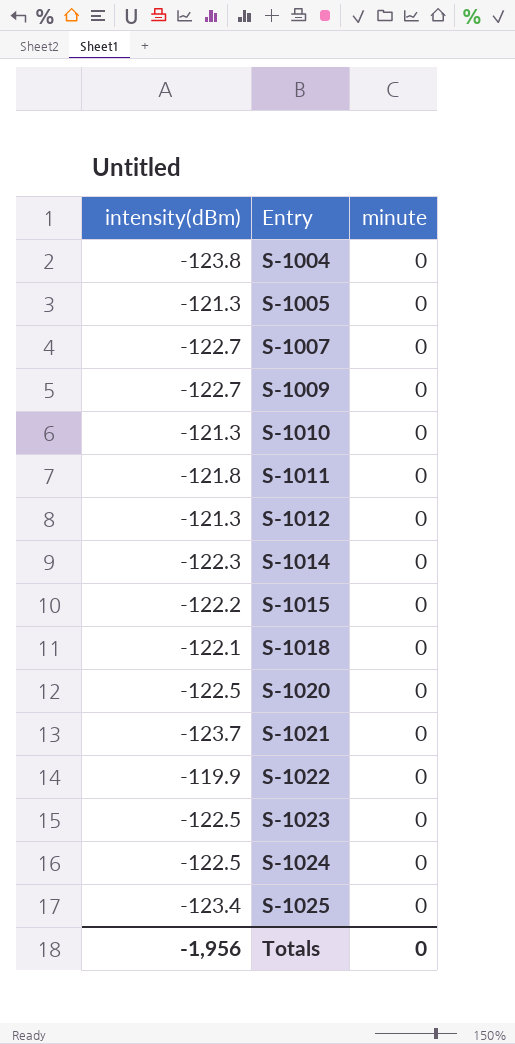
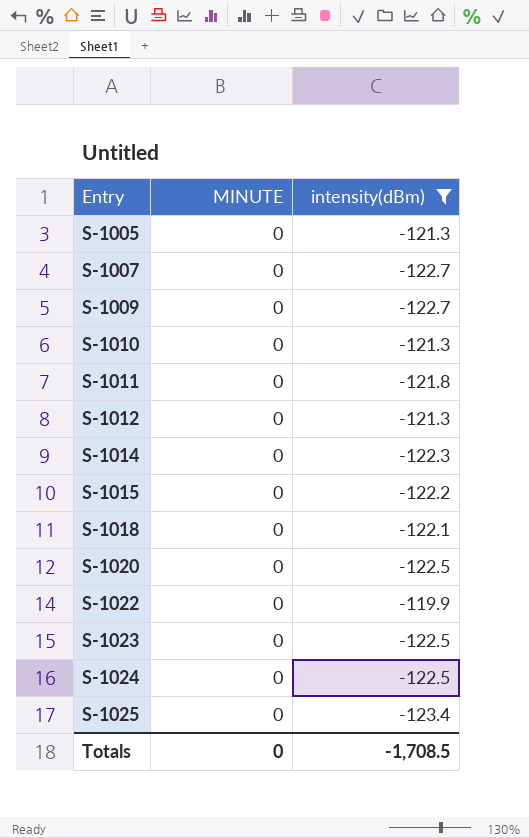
filter: none -> intensity(dBm) >= -123.4
column name: minute -> MINUTE
column intensity(dBm) | position: 1 -> 3
Totals | intensity(dBm): -1,956 -> -1,708.5

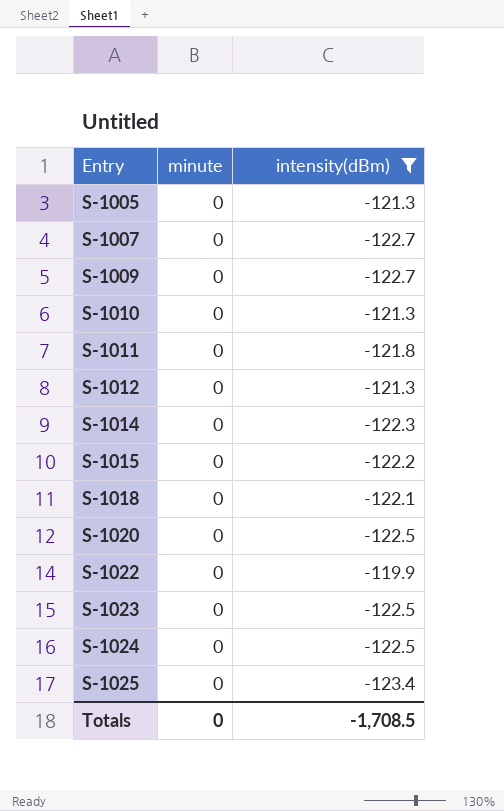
column name: MINUTE -> minute

